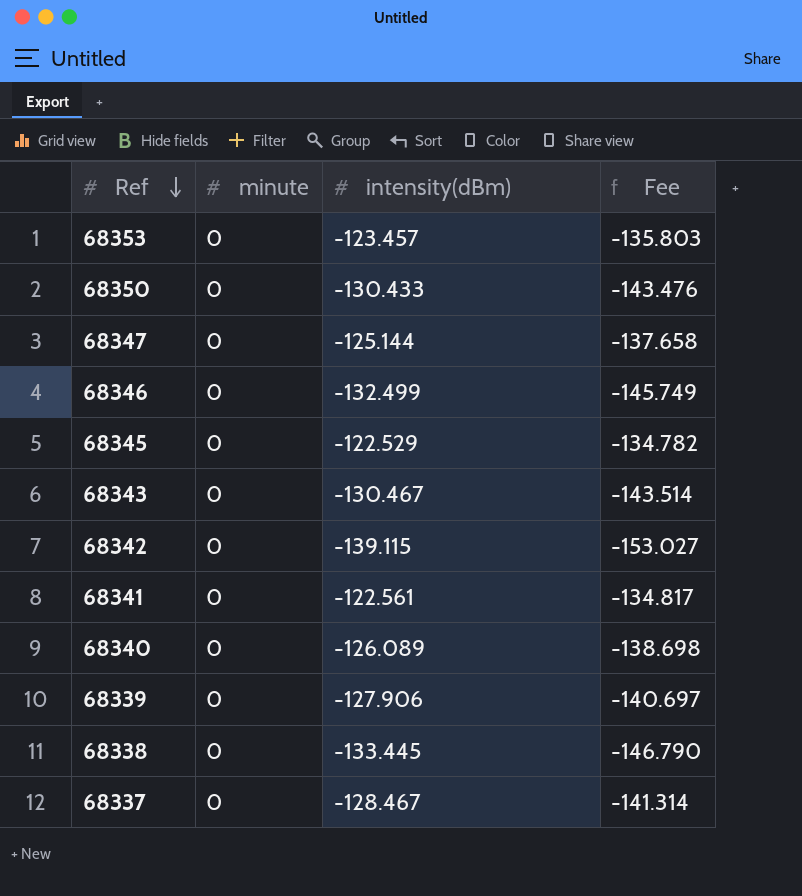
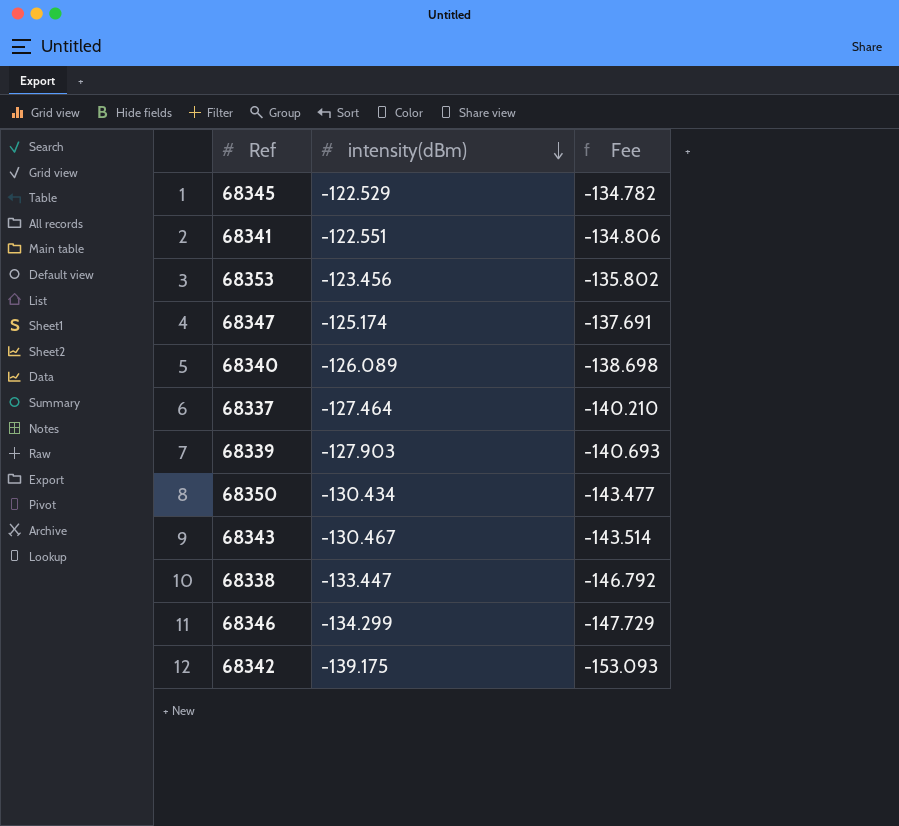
row order: Ref descending -> intensity(dBm) descending
column minute | position: 2 -> none
68341 | intensity(dBm): -122.561 -> -122.551
68341 | Fee: -134.817 -> -134.806
68353 | intensity(dBm): -123.457 -> -123.456
68353 | Fee: -135.803 -> -135.802
68347 | intensity(dBm): -125.144 -> -125.174
68347 | Fee: -137.658 -> -137.691
68337 | intensity(dBm): -128.467 -> -127.464
68337 | Fee: -141.314 -> -140.210
68339 | intensity(dBm): -127.906 -> -127.903
68339 | Fee: -140.697 -> -140.693
68350 | intensity(dBm): -130.433 -> -130.434
68350 | Fee: -143.476 -> -143.477
68338 | intensity(dBm): -133.445 -> -133.447
68338 | Fee: -146.790 -> -146.792
68346 | intensity(dBm): -132.499 -> -134.299
68346 | Fee: -145.749 -> -147.729
68342 | intensity(dBm): -139.115 -> -139.175
68342 | Fee: -153.027 -> -153.093

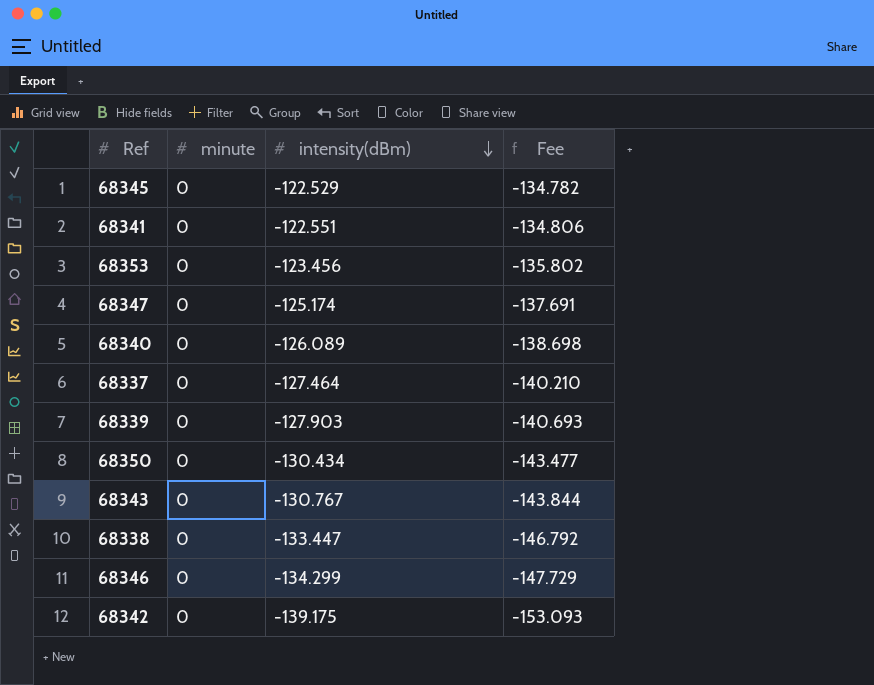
column minute | position: none -> 2
68343 | intensity(dBm): -130.467 -> -130.767
68343 | Fee: -143.514 -> -143.844

